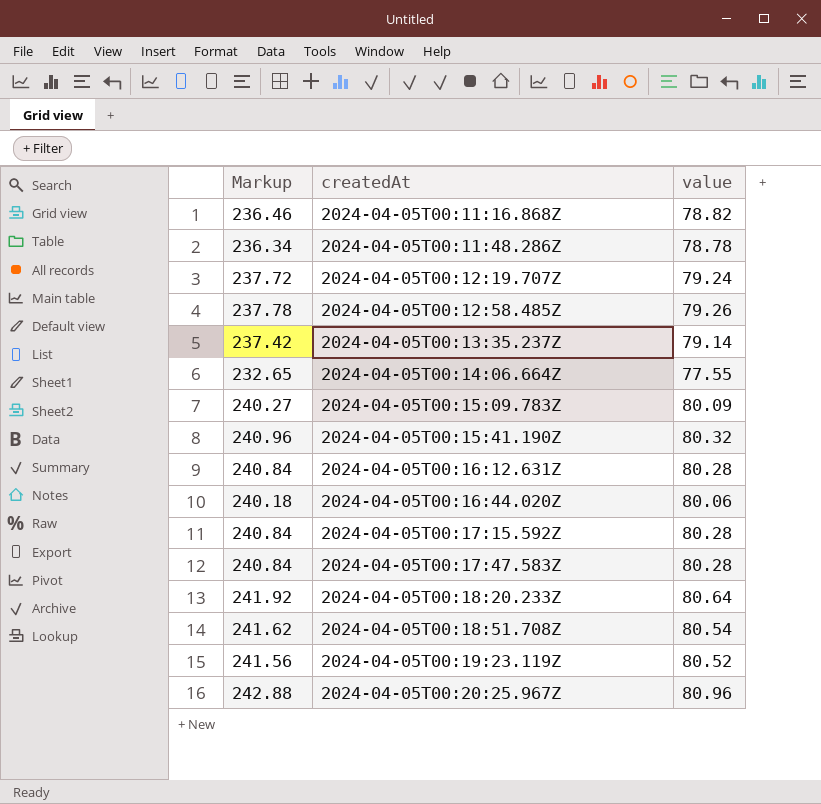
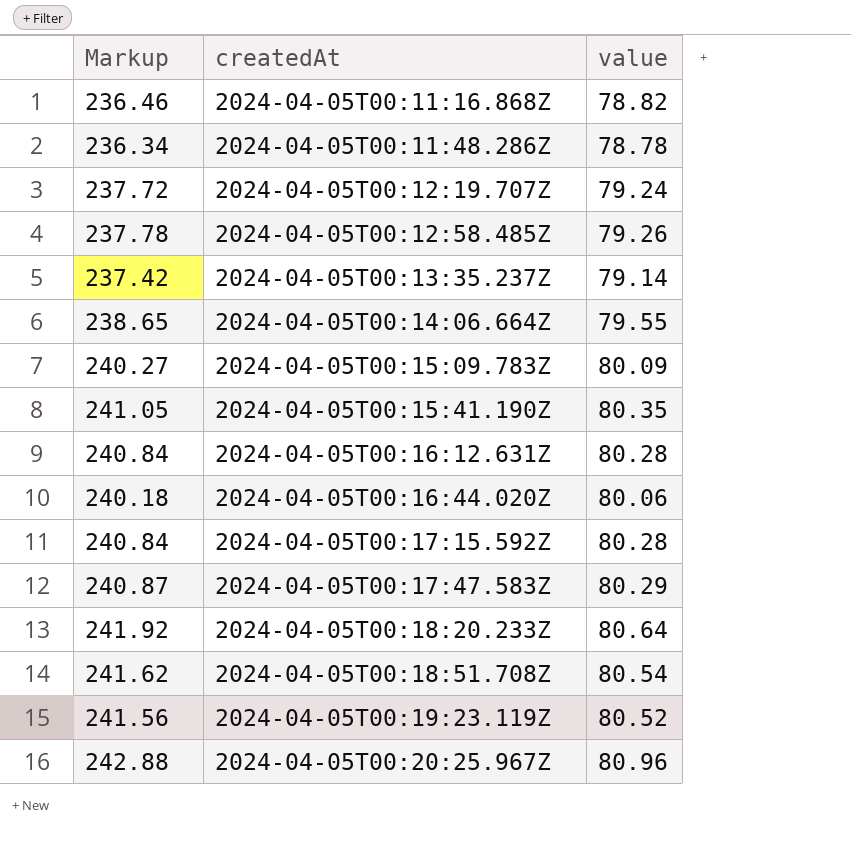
2024-04-05T00:14:06.664Z | Markup: 232.65 -> 238.65
2024-04-05T00:14:06.664Z | value: 77.55 -> 79.55
2024-04-05T00:15:41.190Z | Markup: 240.96 -> 241.05
2024-04-05T00:15:41.190Z | value: 80.32 -> 80.35
2024-04-05T00:17:47.583Z | Markup: 240.84 -> 240.87
2024-04-05T00:17:47.583Z | value: 80.28 -> 80.29

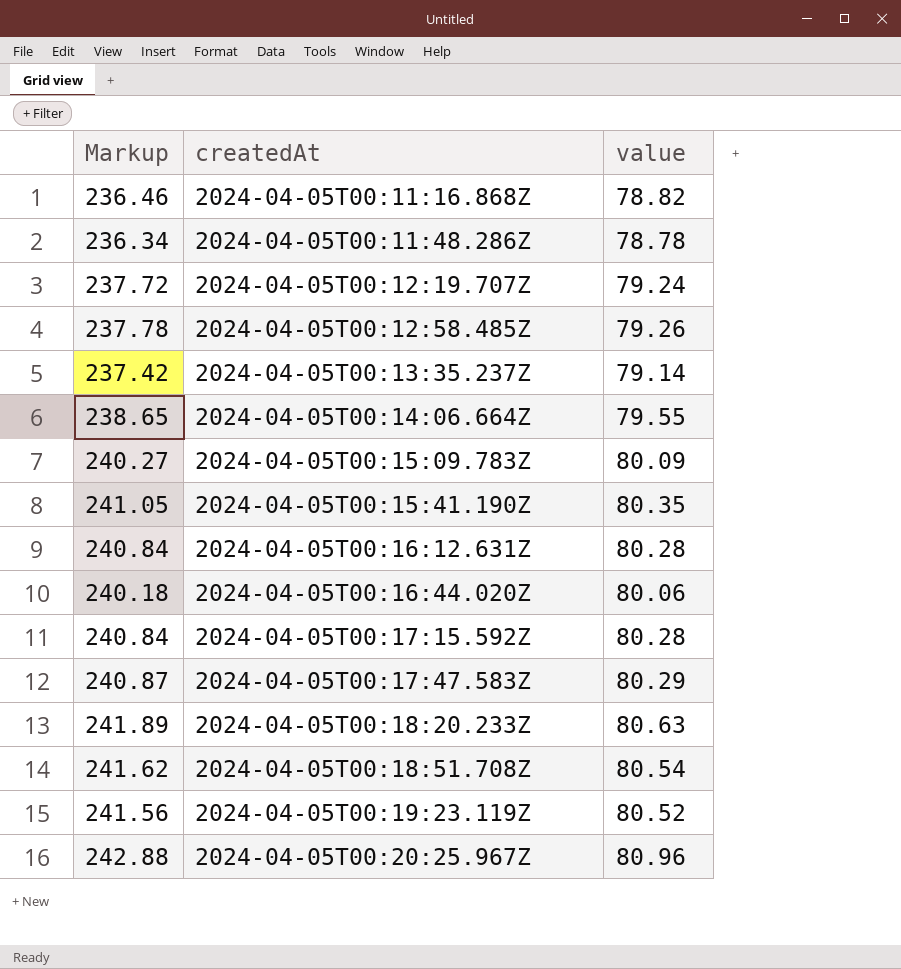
2024-04-05T00:18:20.233Z | Markup: 241.92 -> 241.89
2024-04-05T00:18:20.233Z | value: 80.64 -> 80.63

